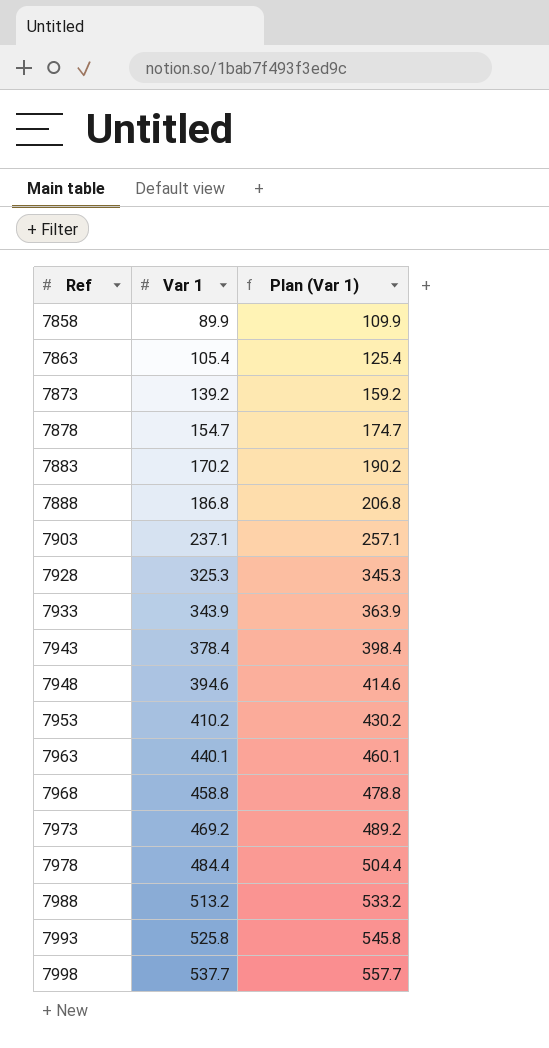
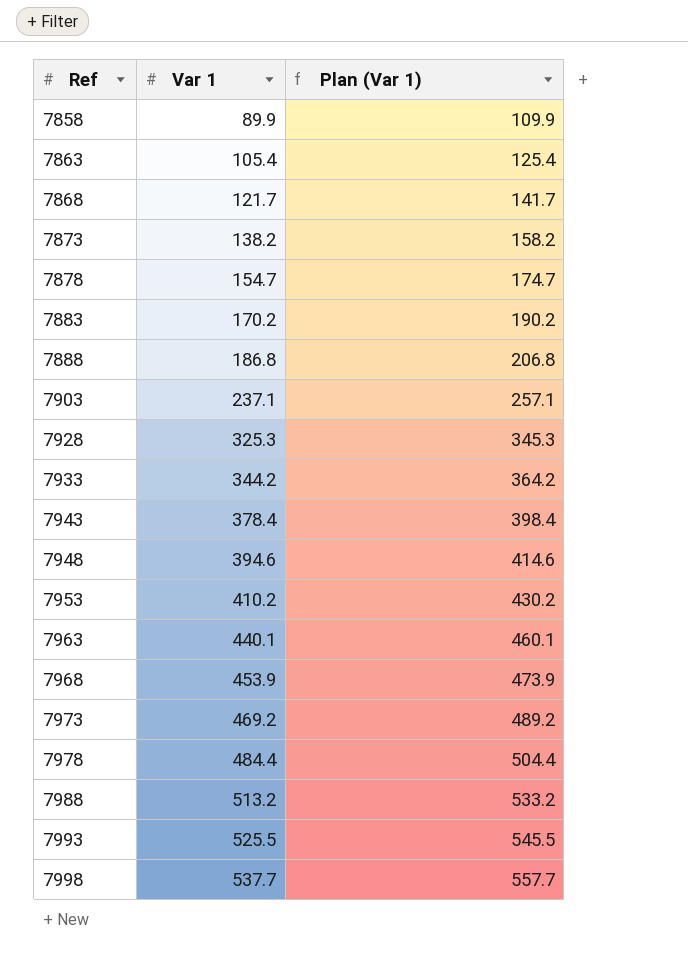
row 7868: none -> 121.7 | 141.7
7873 | Var 1: 139.2 -> 138.2
7873 | Plan (Var 1): 159.2 -> 158.2
7933 | Var 1: 343.9 -> 344.2
7933 | Plan (Var 1): 363.9 -> 364.2
7968 | Var 1: 458.8 -> 453.9
7968 | Plan (Var 1): 478.8 -> 473.9
7993 | Var 1: 525.8 -> 525.5
7993 | Plan (Var 1): 545.8 -> 545.5

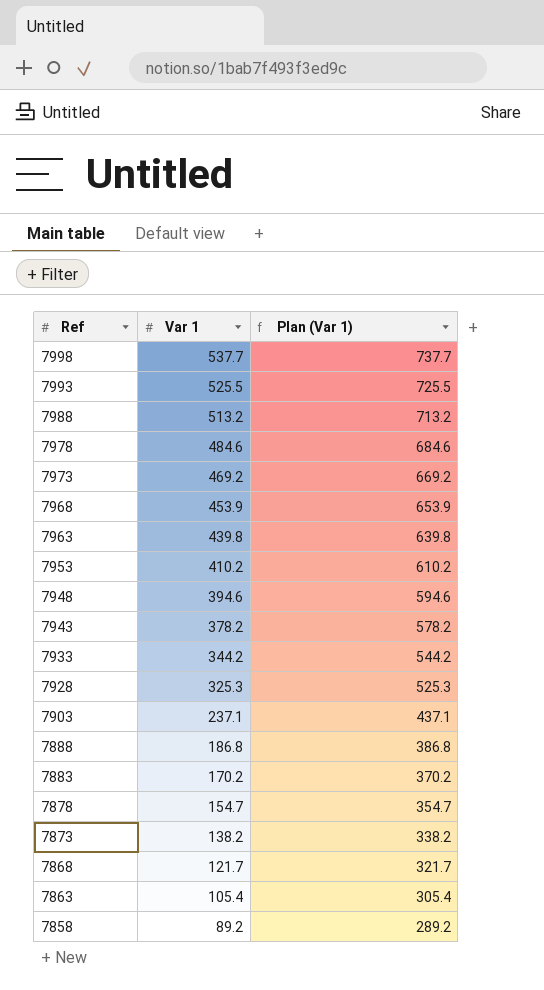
row order: Ref ascending -> Ref descending
column Plan (Var 1) | formula: [Var 1] + 20 -> [Var 1] + 200
7978 | Var 1: 484.4 -> 484.6
7963 | Var 1: 440.1 -> 439.8
7943 | Var 1: 378.4 -> 378.2
7858 | Var 1: 89.9 -> 89.2

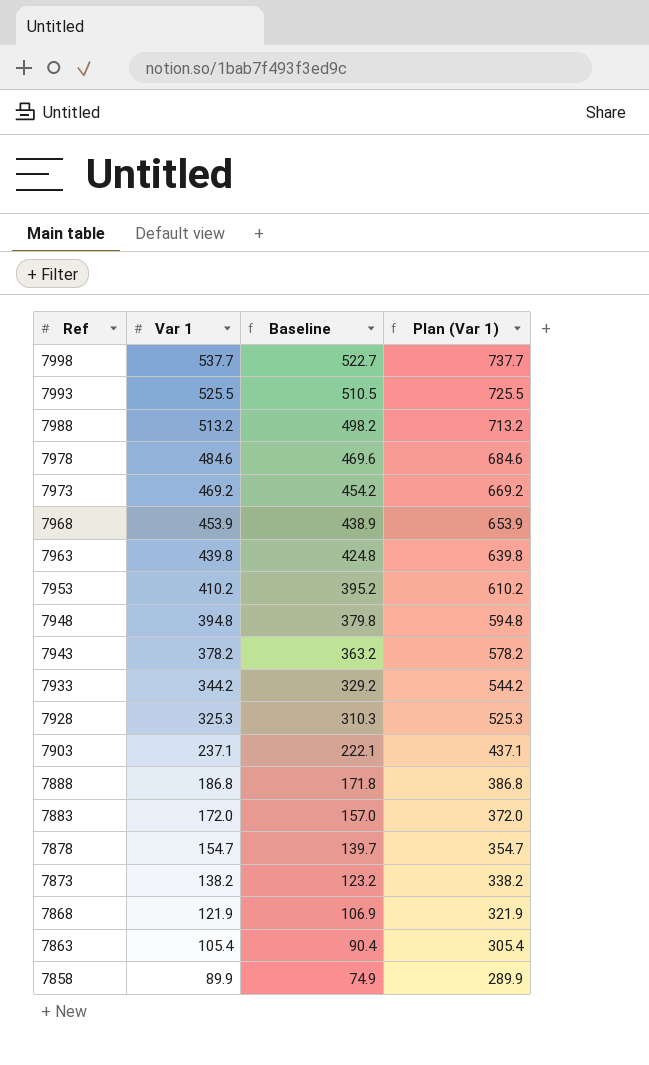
column Baseline | formula: none -> [Var 1] - 15
7948 | Var 1: 394.6 -> 394.8
7948 | Plan (Var 1): 594.6 -> 594.8
7883 | Var 1: 170.2 -> 172.0
7883 | Plan (Var 1): 370.2 -> 372.0
7868 | Var 1: 121.7 -> 121.9
7868 | Plan (Var 1): 321.7 -> 321.9
7858 | Var 1: 89.2 -> 89.9
7858 | Plan (Var 1): 289.2 -> 289.9

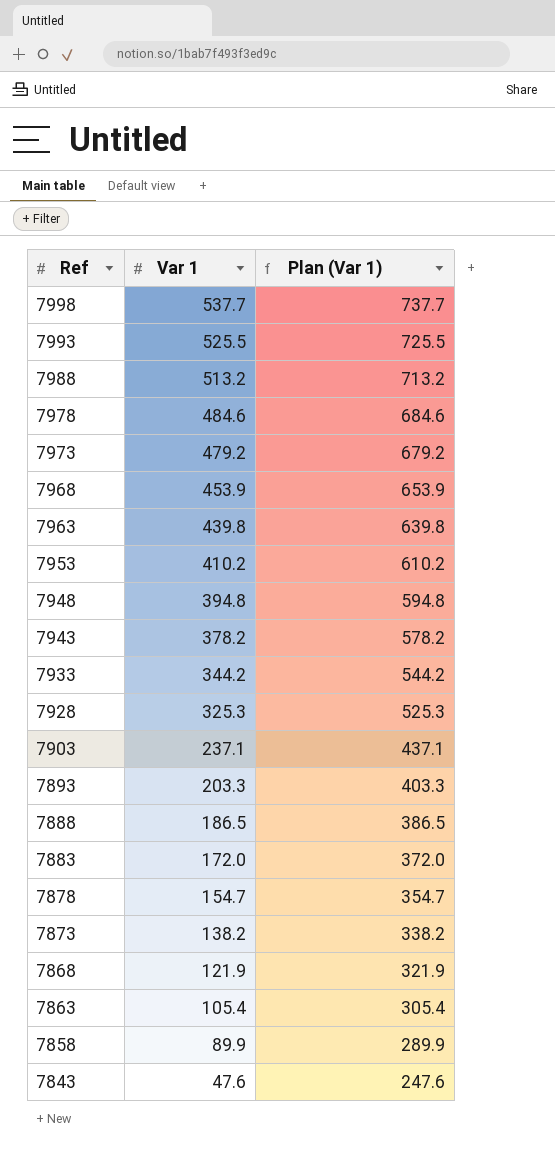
column Baseline | formula: [Var 1] - 15 -> none
7973 | Var 1: 469.2 -> 479.2
7973 | Plan (Var 1): 669.2 -> 679.2
row 7893: none -> 203.3 | 403.3
7888 | Var 1: 186.8 -> 186.5
7888 | Plan (Var 1): 386.8 -> 386.5
row 7843: none -> 47.6 | 247.6

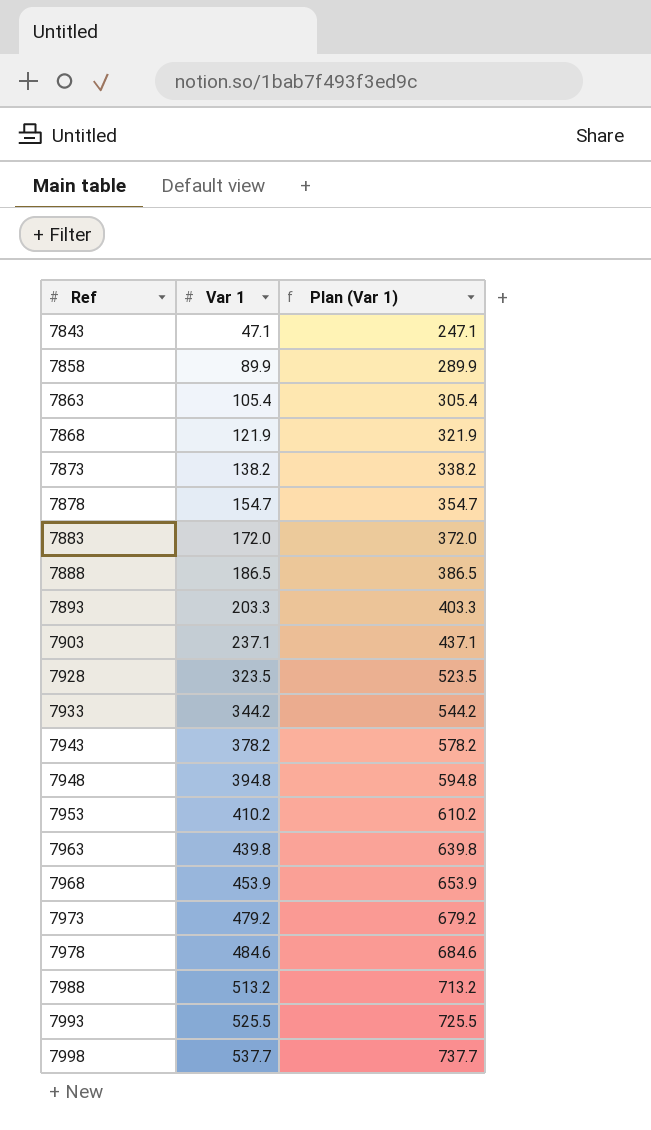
row order: Ref descending -> Ref ascending
7843 | Var 1: 47.6 -> 47.1
7843 | Plan (Var 1): 247.6 -> 247.1
7928 | Var 1: 325.3 -> 323.5
7928 | Plan (Var 1): 525.3 -> 523.5

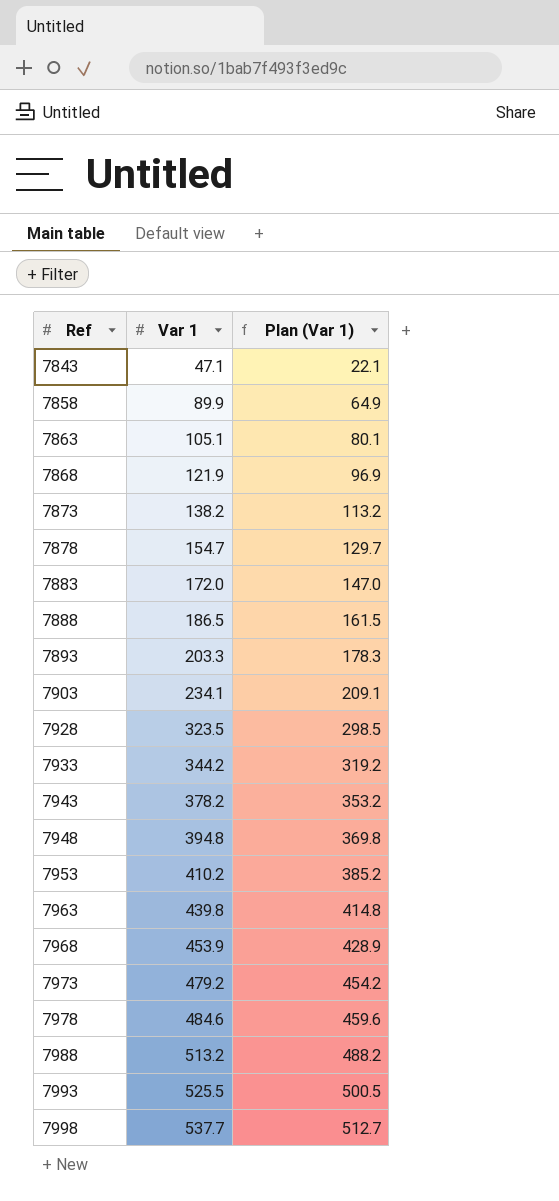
column Plan (Var 1) | formula: [Var 1] + 200 -> [Var 1] - 25
7863 | Var 1: 105.4 -> 105.1
7903 | Var 1: 237.1 -> 234.1

